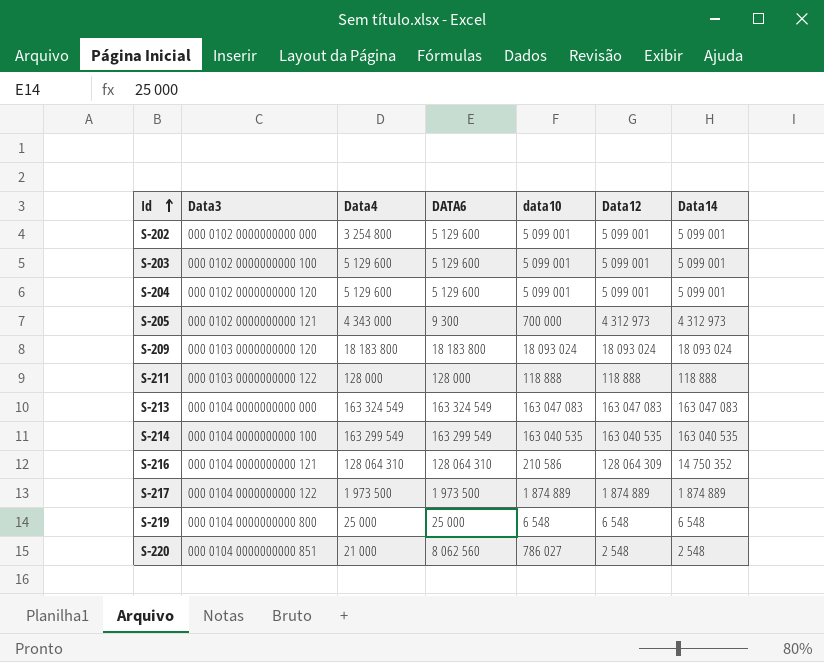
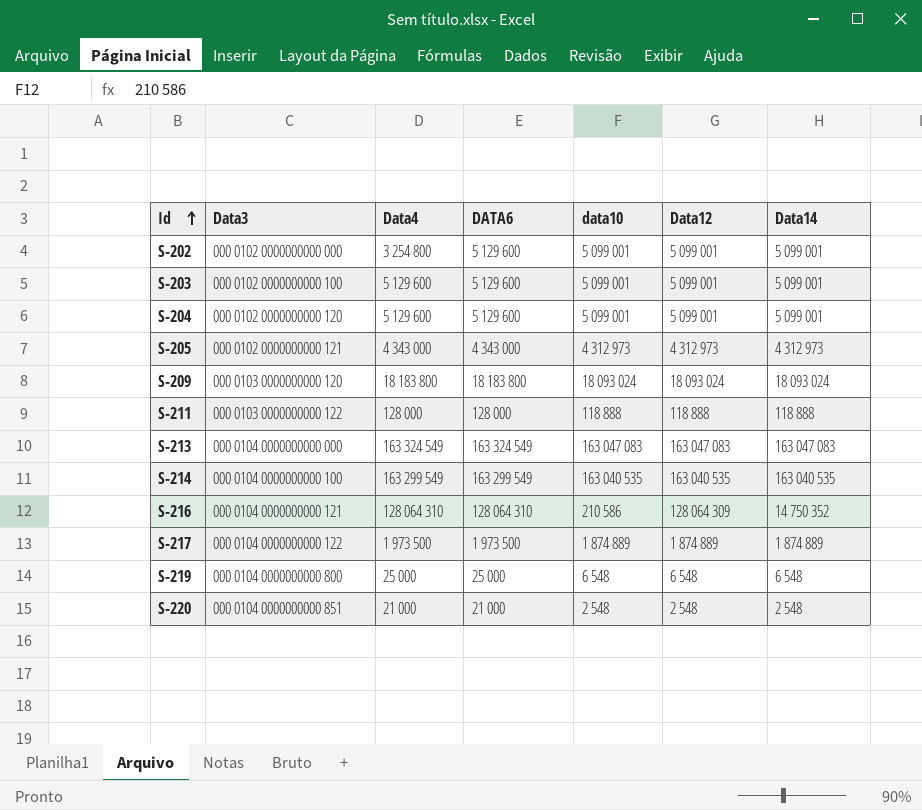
S-205 | DATA6: 9 300 -> 4 343 000
S-205 | data10: 700 000 -> 4 312 973
S-220 | DATA6: 8 062 560 -> 21 000
S-220 | data10: 786 027 -> 2 548

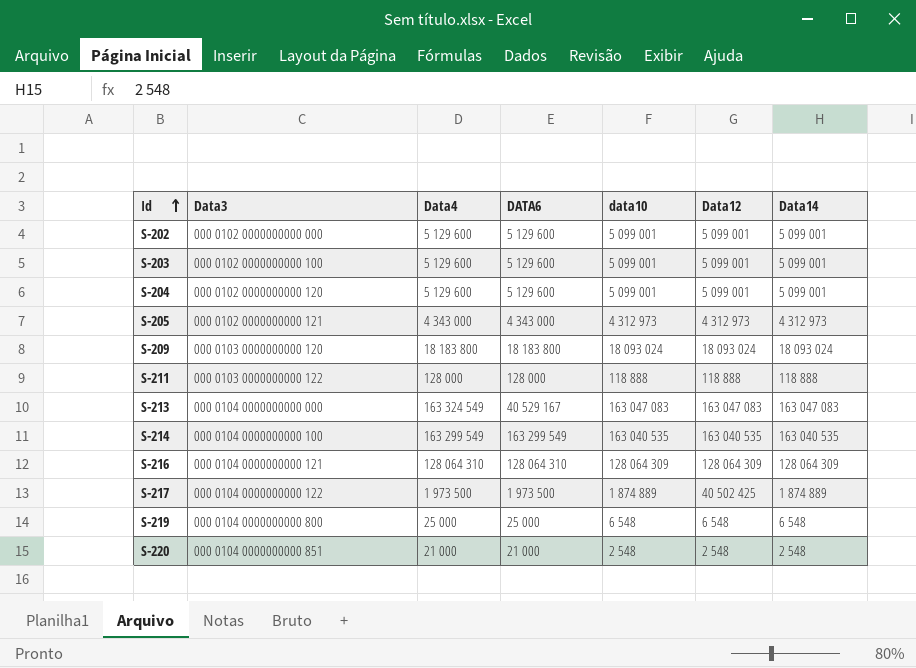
S-202 | Data4: 3 254 800 -> 5 129 600
S-213 | DATA6: 163 324 549 -> 40 529 167
S-216 | data10: 210 586 -> 128 064 309
S-216 | Data14: 14 750 352 -> 128 064 309
S-217 | Data12: 1 874 889 -> 40 502 425

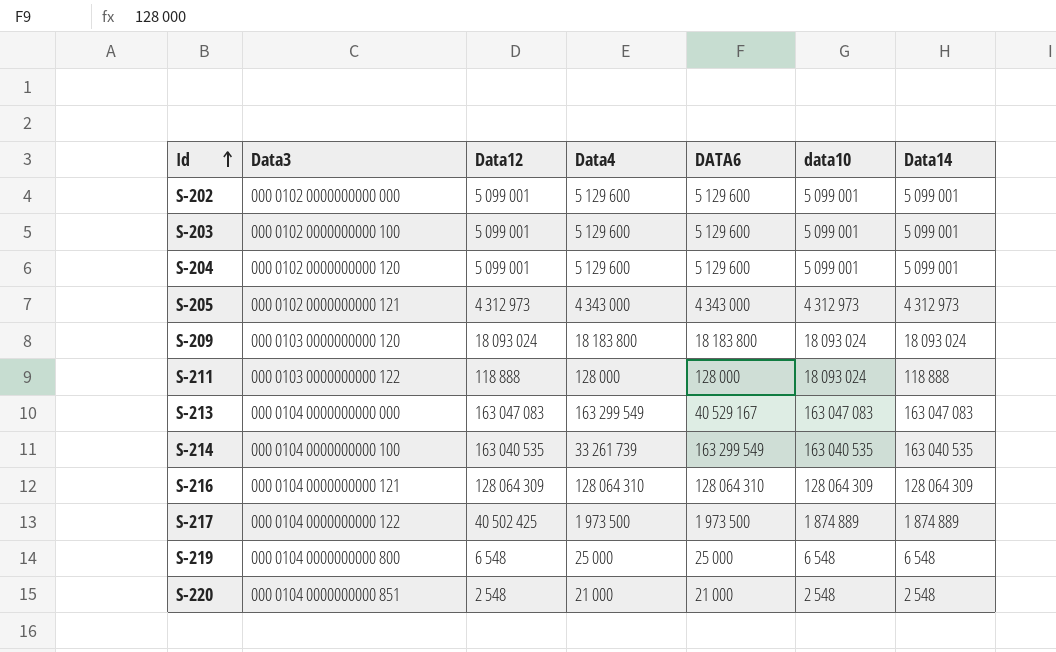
column Data12 | position: 6 -> 3
S-211 | data10: 118 888 -> 18 093 024
S-213 | Data4: 163 324 549 -> 163 299 549
S-214 | Data4: 163 299 549 -> 33 261 739

